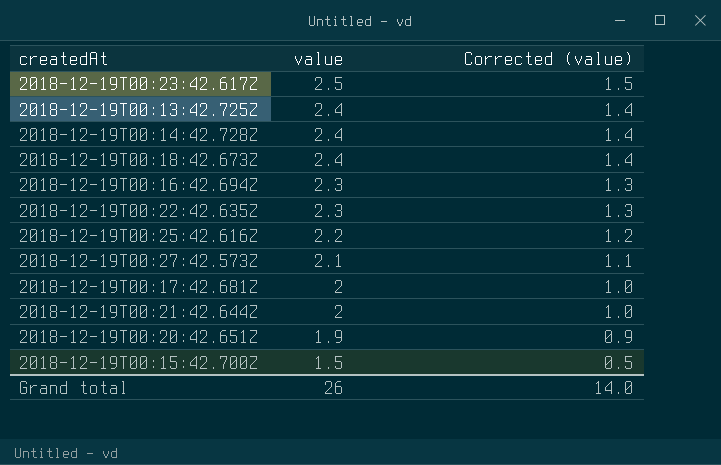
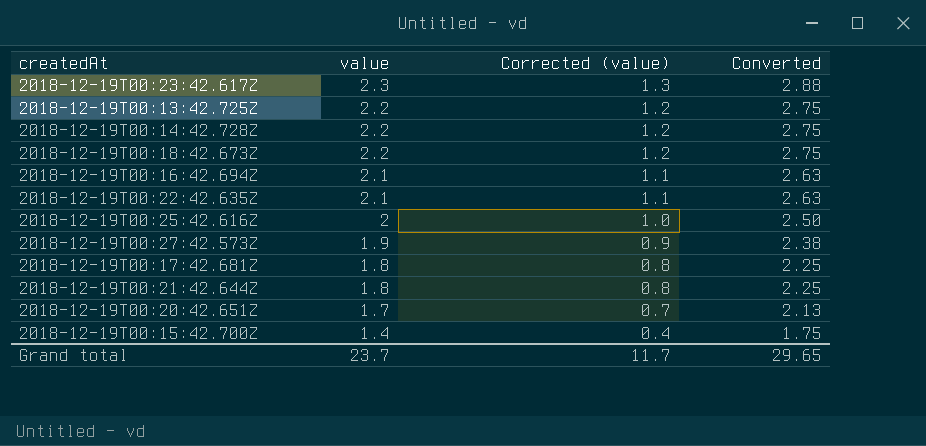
column Converted | formula: none -> [value] * 1.25
2018-12-19T00:23:42.617Z | value: 2.5 -> 2.3
2018-12-19T00:23:42.617Z | Corrected (value): 1.5 -> 1.3
2018-12-19T00:13:42.725Z | value: 2.4 -> 2.2
2018-12-19T00:13:42.725Z | Corrected (value): 1.4 -> 1.2
2018-12-19T00:14:42.728Z | value: 2.4 -> 2.2
2018-12-19T00:14:42.728Z | Corrected (value): 1.4 -> 1.2
2018-12-19T00:18:42.673Z | value: 2.4 -> 2.2
2018-12-19T00:18:42.673Z | Corrected (value): 1.4 -> 1.2
2018-12-19T00:16:42.694Z | value: 2.3 -> 2.1
2018-12-19T00:16:42.694Z | Corrected (value): 1.3 -> 1.1
2018-12-19T00:22:42.635Z | value: 2.3 -> 2.1
2018-12-19T00:22:42.635Z | Corrected (value): 1.3 -> 1.1
2018-12-19T00:25:42.616Z | value: 2.2 -> 2
2018-12-19T00:25:42.616Z | Corrected (value): 1.2 -> 1.0
2018-12-19T00:27:42.573Z | value: 2.1 -> 1.9
2018-12-19T00:27:42.573Z | Corrected (value): 1.1 -> 0.9
2018-12-19T00:17:42.681Z | value: 2 -> 1.8
2018-12-19T00:17:42.681Z | Corrected (value): 1.0 -> 0.8
2018-12-19T00:21:42.644Z | value: 2 -> 1.8
2018-12-19T00:21:42.644Z | Corrected (value): 1.0 -> 0.8
2018-12-19T00:20:42.651Z | value: 1.9 -> 1.7
2018-12-19T00:20:42.651Z | Corrected (value): 0.9 -> 0.7
2018-12-19T00:15:42.700Z | value: 1.5 -> 1.4
2018-12-19T00:15:42.700Z | Corrected (value): 0.5 -> 0.4
Grand total | value: 26 -> 23.7
Grand total | Corrected (value): 14.0 -> 11.7

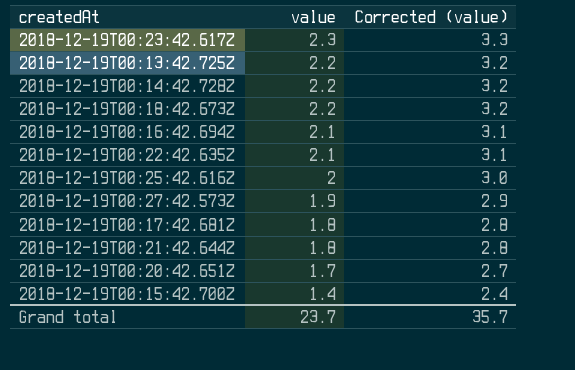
column Converted | formula: [value] * 1.25 -> none
column Corrected (value) | formula: [value] - 1 -> [value] + 1
Grand total | Corrected (value): 11.7 -> 35.7

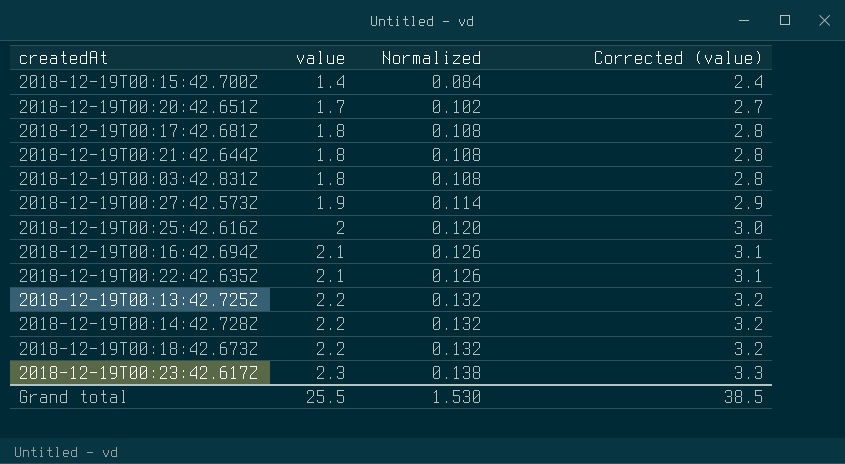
row order: value descending -> value ascending
column Normalized | formula: none -> [value] * 0.06
row 2018-12-19T00:03:42.831Z: none -> 1.8 | 0.108 | 2.8
Grand total | value: 23.7 -> 25.5
Grand total | Corrected (value): 35.7 -> 38.5

